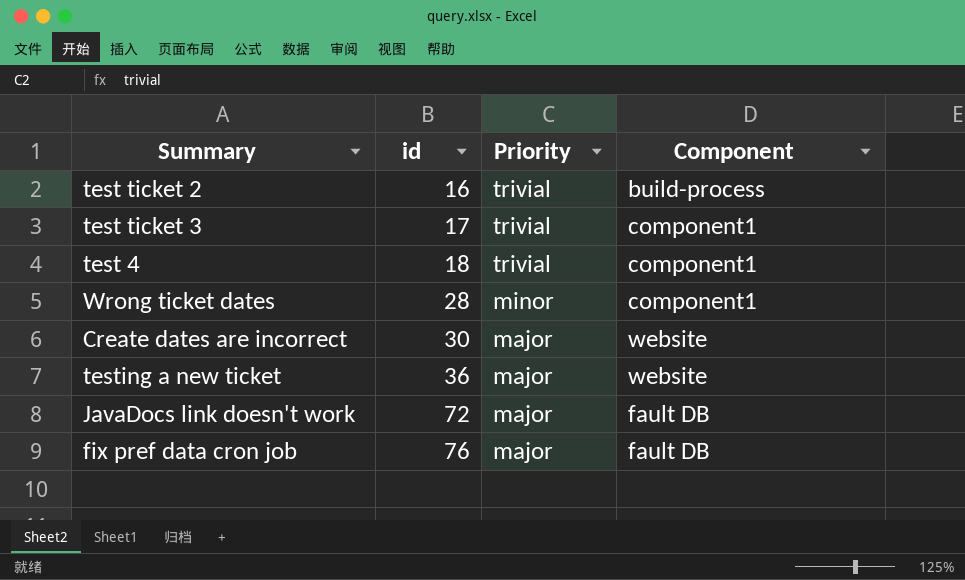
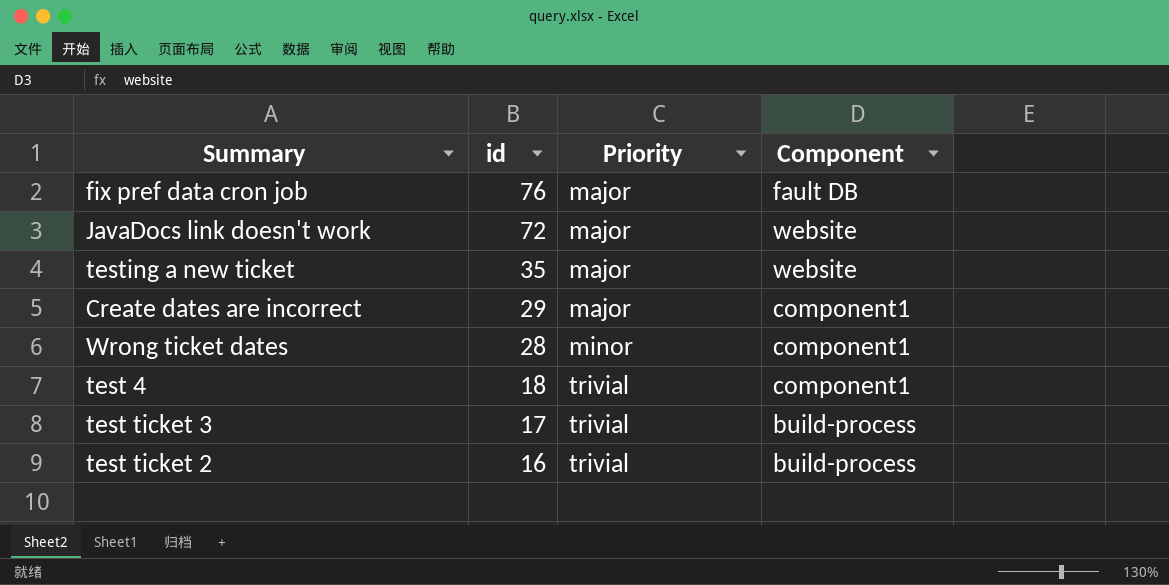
row order: id ascending -> id descending
JavaDocs link doesn't work | Component: fault DB -> website
testing a new ticket | id: 36 -> 35
Create dates are incorrect | id: 30 -> 29
Create dates are incorrect | Component: website -> component1
test ticket 3 | Component: component1 -> build-process

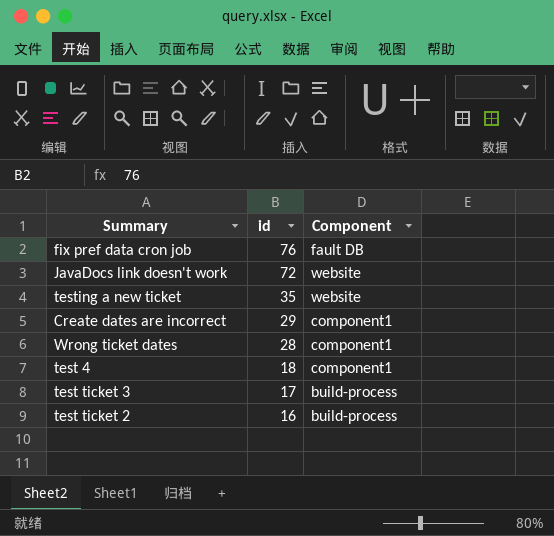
column Priority | position: 3 -> none

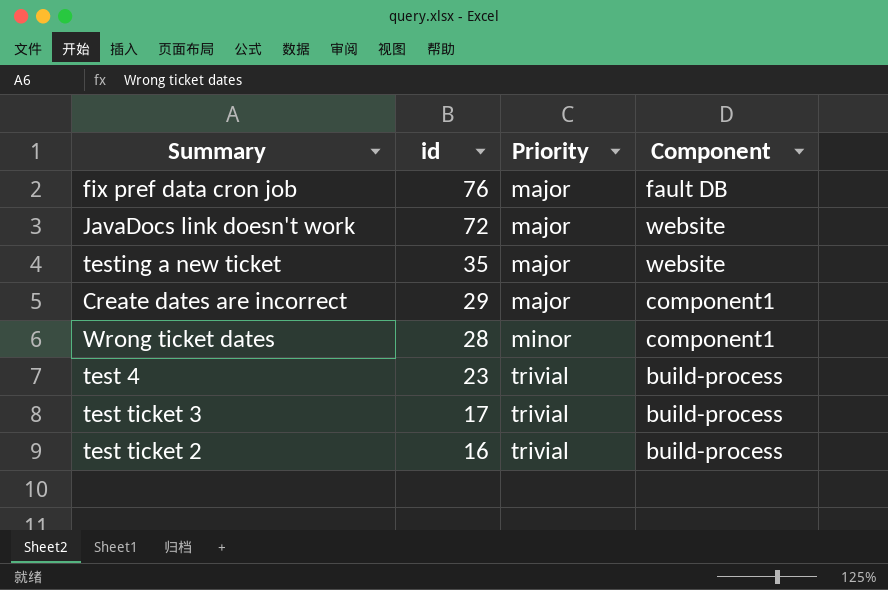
column Priority | position: none -> 3
test 4 | id: 18 -> 23
test 4 | Component: component1 -> build-process

